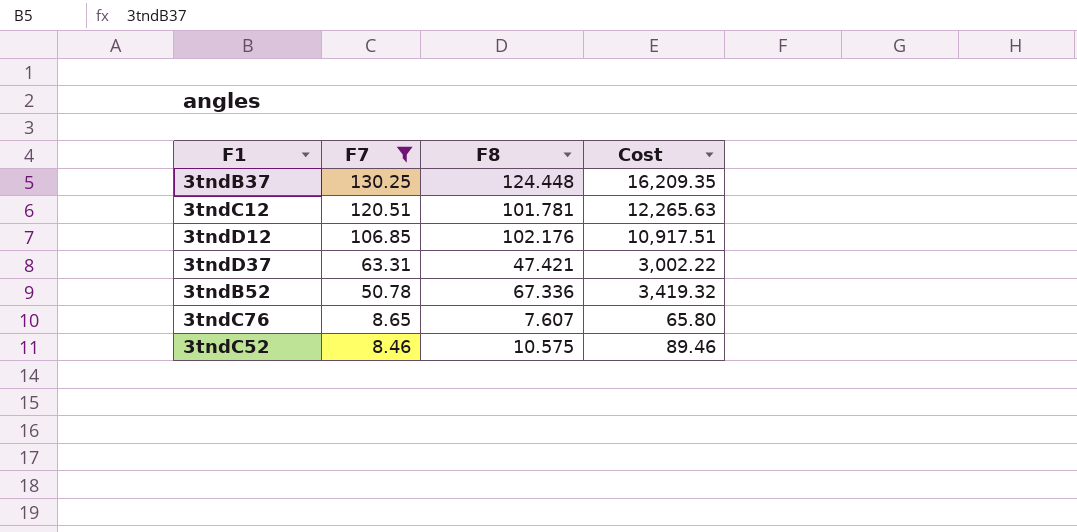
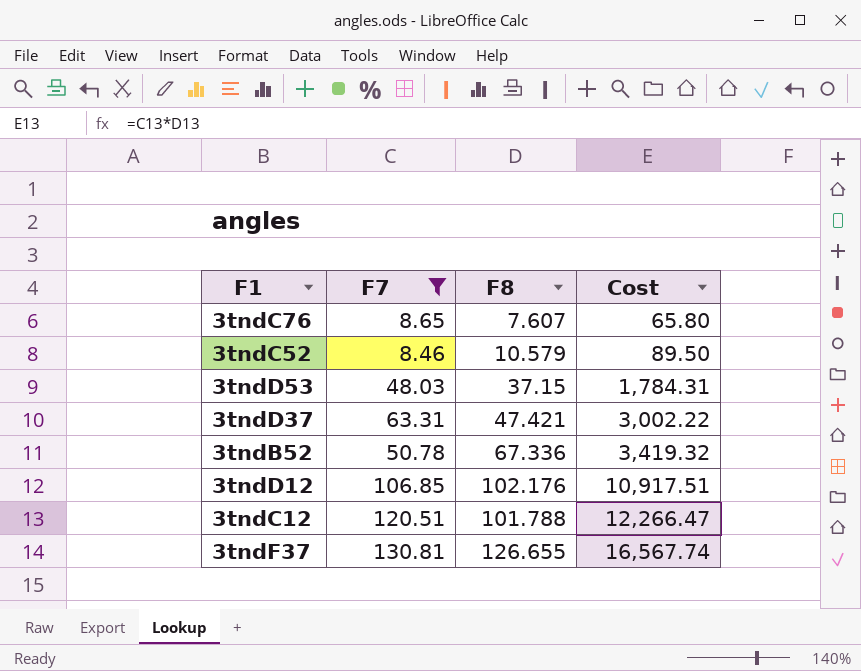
row order: F7 descending -> Cost ascending
row 3tndB37: 130.25 | 124.448 | 16,209.35 -> none
3tndC52 | F8: 10.575 -> 10.579
3tndC52 | Cost: 89.46 -> 89.50
row 3tndD53: none -> 48.03 | 37.15 | 1,784.31
3tndC12 | F8: 101.781 -> 101.788
3tndC12 | Cost: 12,265.63 -> 12,266.47
row 3tndF37: none -> 130.81 | 126.655 | 16,567.74

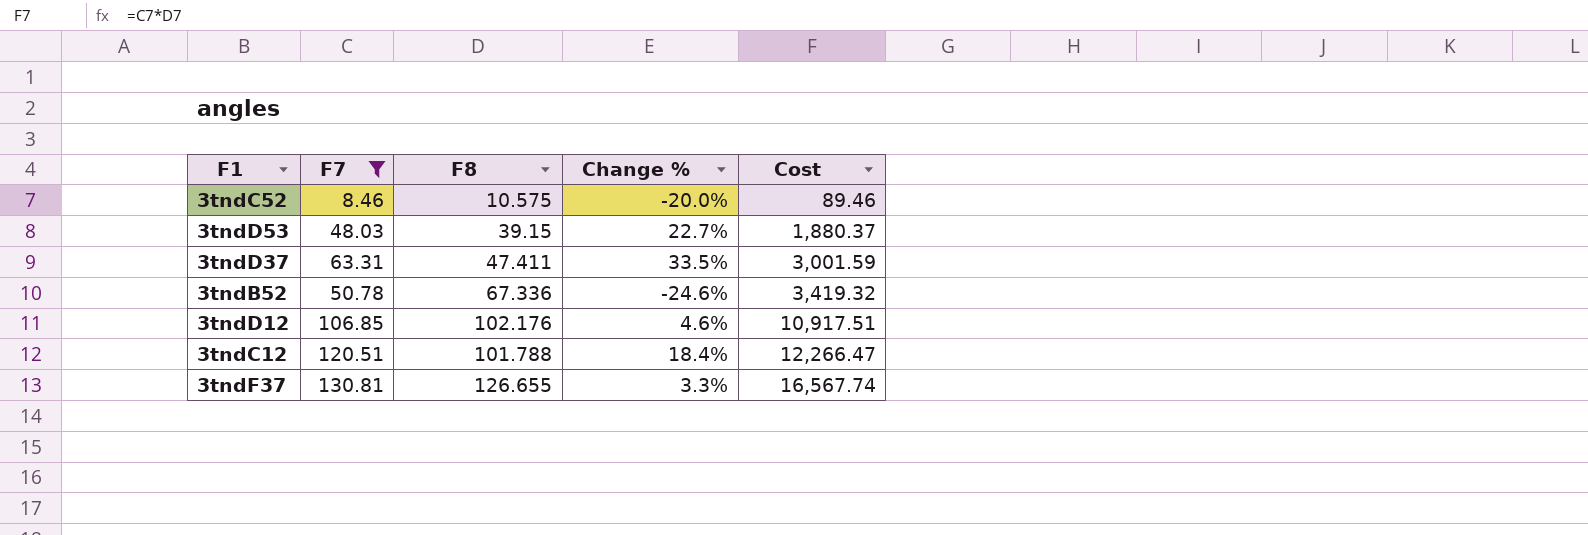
column Change % | formula: none -> ([F7] - [F8]) / [F8]
row 3tndC76: 8.65 | 7.607 | 65.80 -> none
3tndC52 | F8: 10.579 -> 10.575
3tndC52 | Cost: 89.50 -> 89.46
3tndD53 | F8: 37.15 -> 39.15
3tndD53 | Cost: 1,784.31 -> 1,880.37
3tndD37 | F8: 47.421 -> 47.411
3tndD37 | Cost: 3,002.22 -> 3,001.59

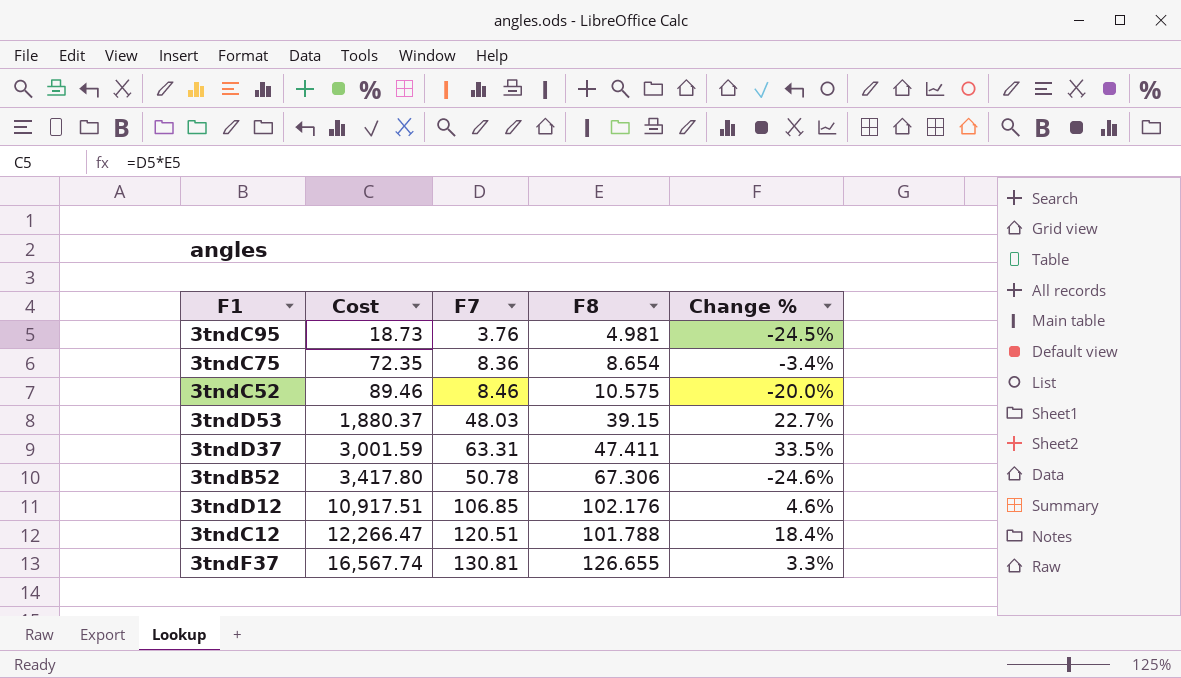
filter: F7 >= 8.46 -> none
column Cost | position: 5 -> 2
3tndB52 | Cost: 3,419.32 -> 3,417.80
3tndB52 | F8: 67.336 -> 67.306

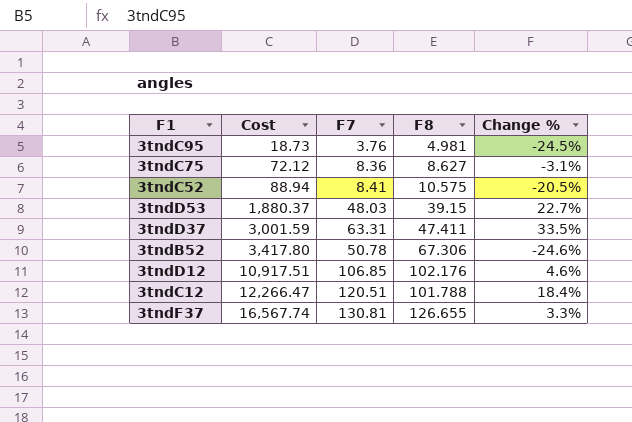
3tndC75 | Cost: 72.35 -> 72.12
3tndC75 | F8: 8.654 -> 8.627
3tndC75 | Change %: -3.4% -> -3.1%
3tndC52 | Cost: 89.46 -> 88.94
3tndC52 | F7: 8.46 -> 8.41
3tndC52 | Change %: -20.0% -> -20.5%

